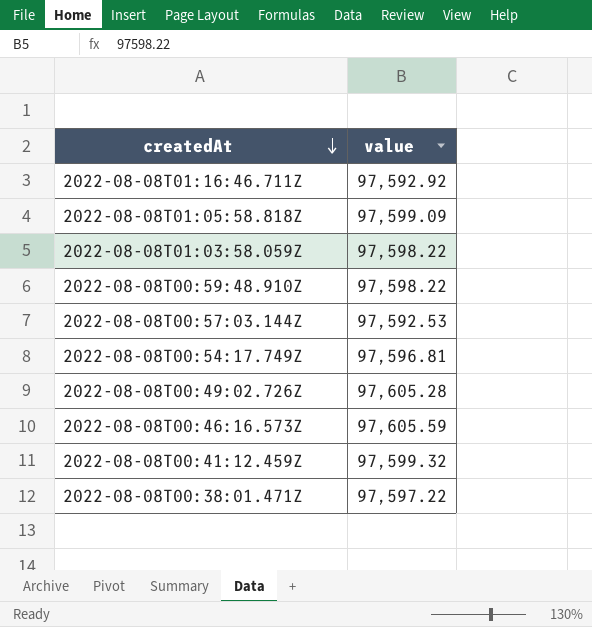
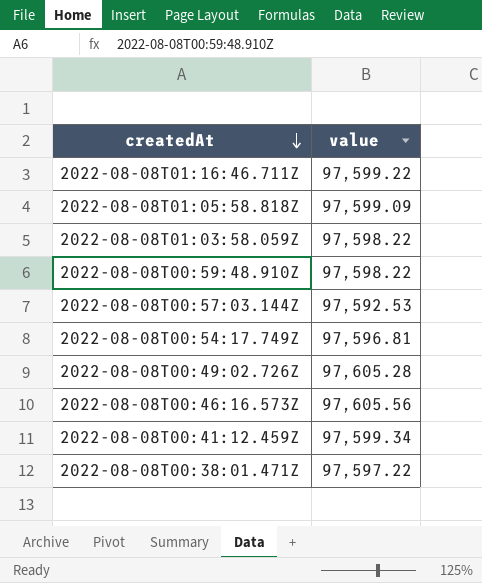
2022-08-08T01:16:46.711Z | value: 97,592.92 -> 97,599.22
2022-08-08T00:46:16.573Z | value: 97,605.59 -> 97,605.56
2022-08-08T00:41:12.459Z | value: 97,599.32 -> 97,599.34

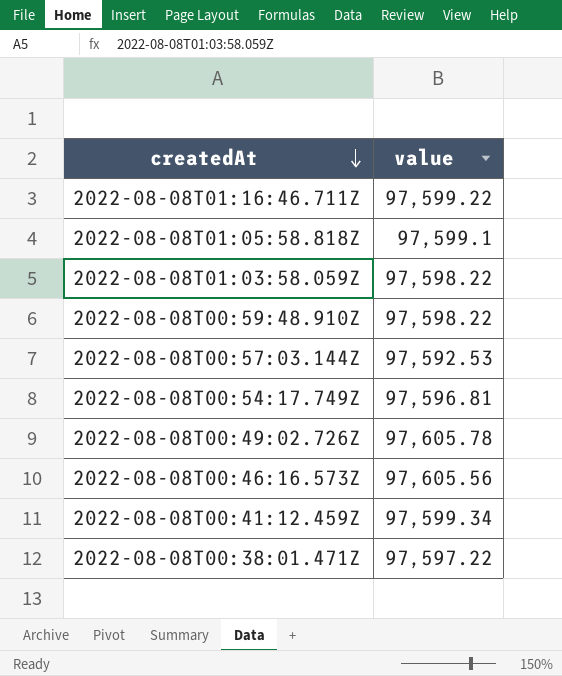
2022-08-08T01:05:58.818Z | value: 97,599.09 -> 97,599.1
2022-08-08T00:49:02.726Z | value: 97,605.28 -> 97,605.78

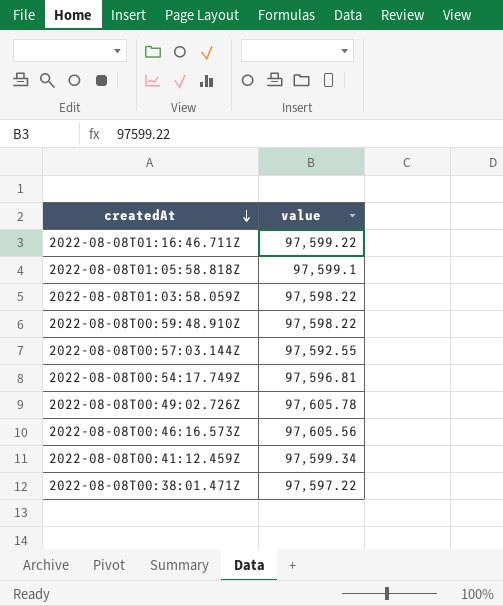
2022-08-08T00:57:03.144Z | value: 97,592.53 -> 97,592.55

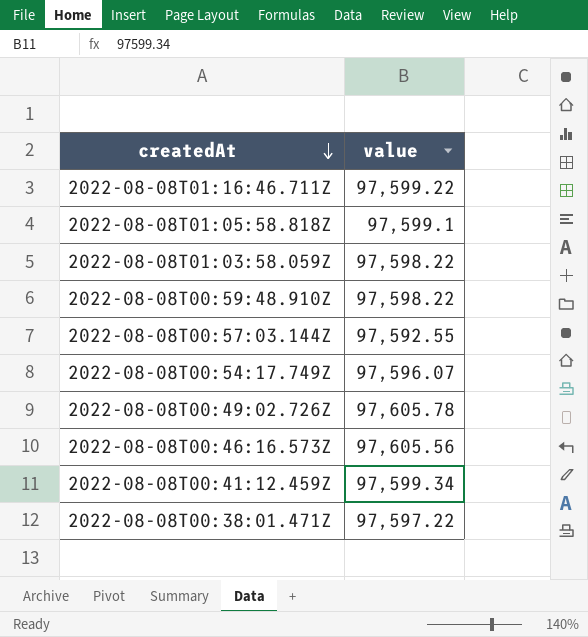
2022-08-08T00:54:17.749Z | value: 97,596.81 -> 97,596.07

